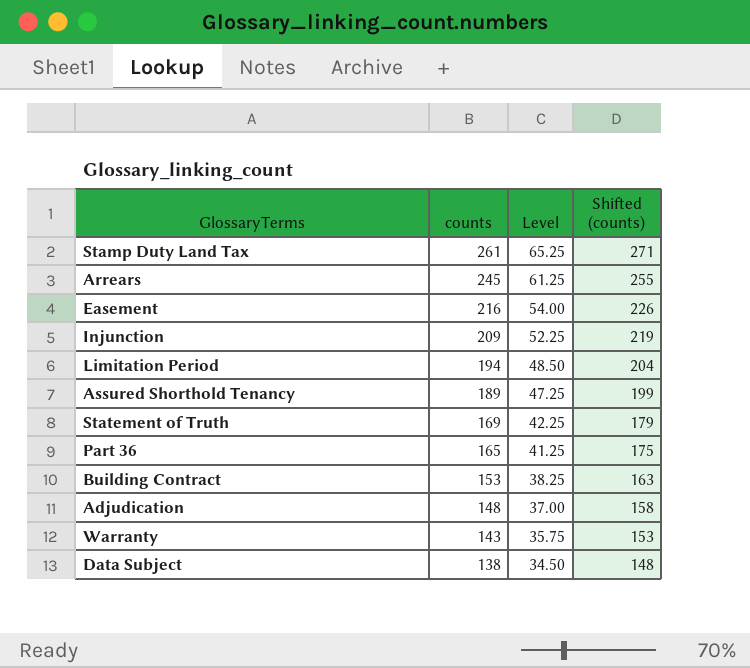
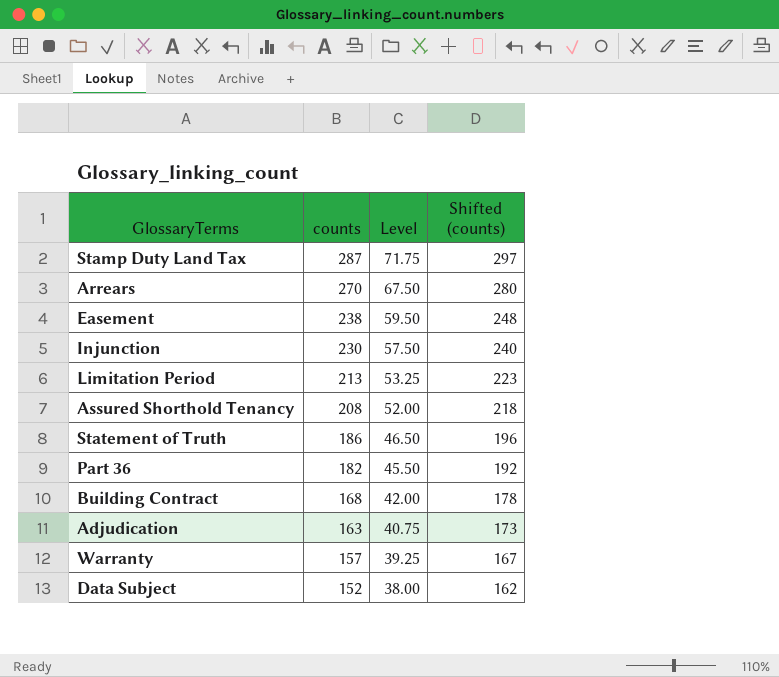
Stamp Duty Land Tax | counts: 261 -> 287
Stamp Duty Land Tax | Level: 65.25 -> 71.75
Stamp Duty Land Tax | Shifted (counts): 271 -> 297
Arrears | counts: 245 -> 270
Arrears | Level: 61.25 -> 67.50
Arrears | Shifted (counts): 255 -> 280
Easement | counts: 216 -> 238
Easement | Level: 54.00 -> 59.50
Easement | Shifted (counts): 226 -> 248
Injunction | counts: 209 -> 230
Injunction | Level: 52.25 -> 57.50
Injunction | Shifted (counts): 219 -> 240
Limitation Period | counts: 194 -> 213
Limitation Period | Level: 48.50 -> 53.25
Limitation Period | Shifted (counts): 204 -> 223
Assured Shorthold Tenancy | counts: 189 -> 208
Assured Shorthold Tenancy | Level: 47.25 -> 52.00
Assured Shorthold Tenancy | Shifted (counts): 199 -> 218
Statement of Truth | counts: 169 -> 186
Statement of Truth | Level: 42.25 -> 46.50
Statement of Truth | Shifted (counts): 179 -> 196
Part 36 | counts: 165 -> 182
Part 36 | Level: 41.25 -> 45.50
Part 36 | Shifted (counts): 175 -> 192
Building Contract | counts: 153 -> 168
Building Contract | Level: 38.25 -> 42.00
Building Contract | Shifted (counts): 163 -> 178
Adjudication | counts: 148 -> 163
Adjudication | Level: 37.00 -> 40.75
Adjudication | Shifted (counts): 158 -> 173
Warranty | counts: 143 -> 157
Warranty | Level: 35.75 -> 39.25
Warranty | Shifted (counts): 153 -> 167
Data Subject | counts: 138 -> 152
Data Subject | Level: 34.50 -> 38.00
Data Subject | Shifted (counts): 148 -> 162

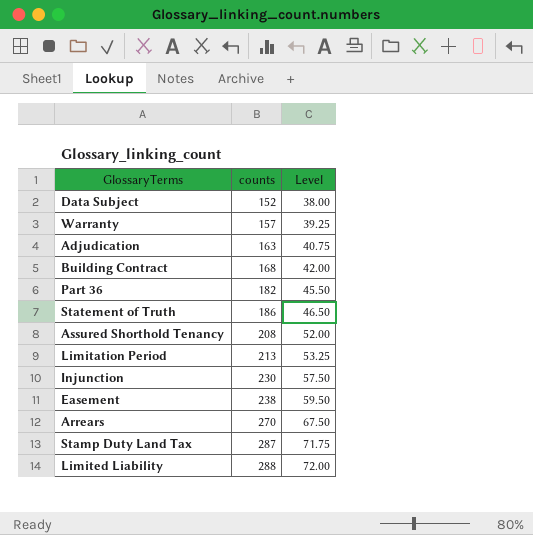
row order: counts descending -> counts ascending
column Shifted (counts) | formula: [counts] + 10 -> none
row Limited Liability: none -> 288 | 72.00

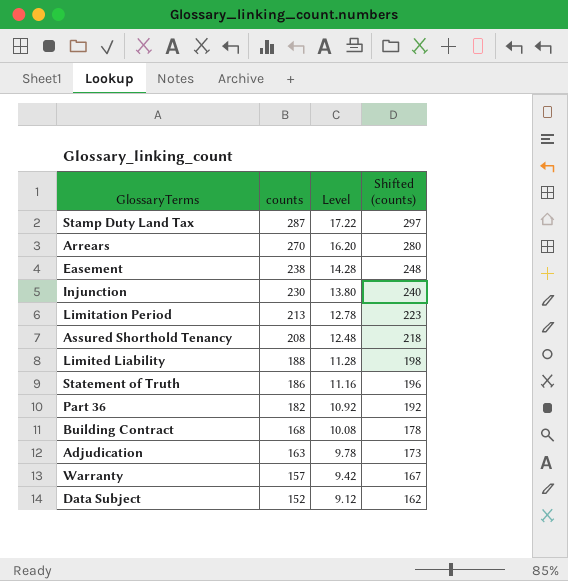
row order: counts ascending -> counts descending
column Level | formula: [counts] * 0.25 -> [counts] * 0.06
column Shifted (counts) | formula: none -> [counts] + 10
Limited Liability | counts: 288 -> 188

